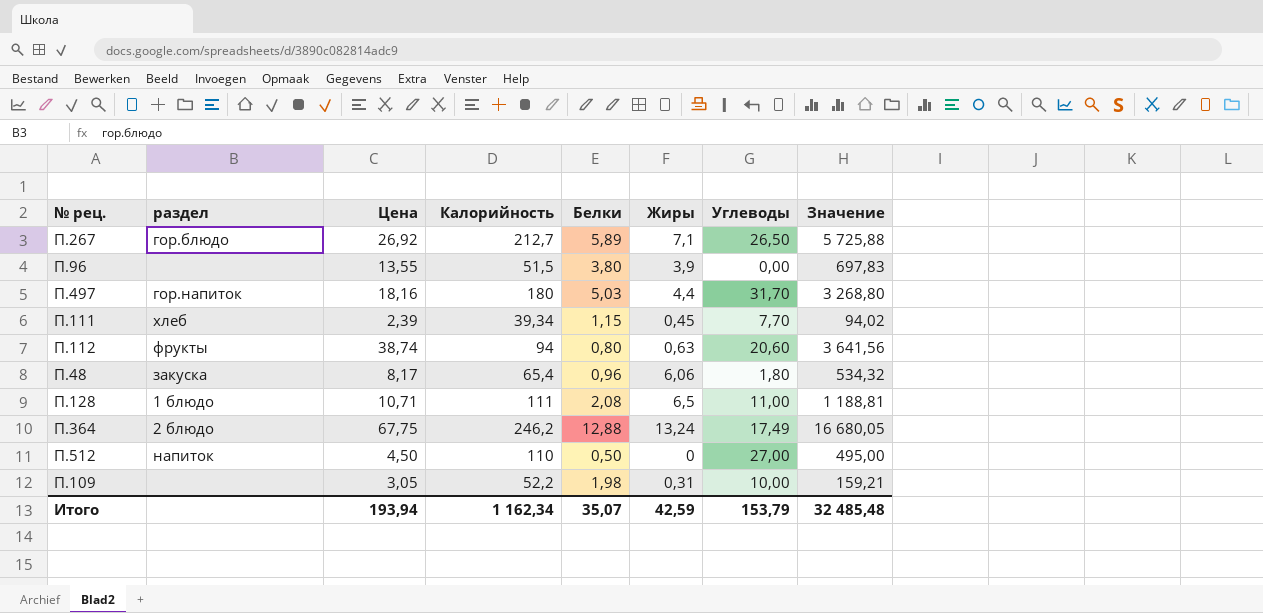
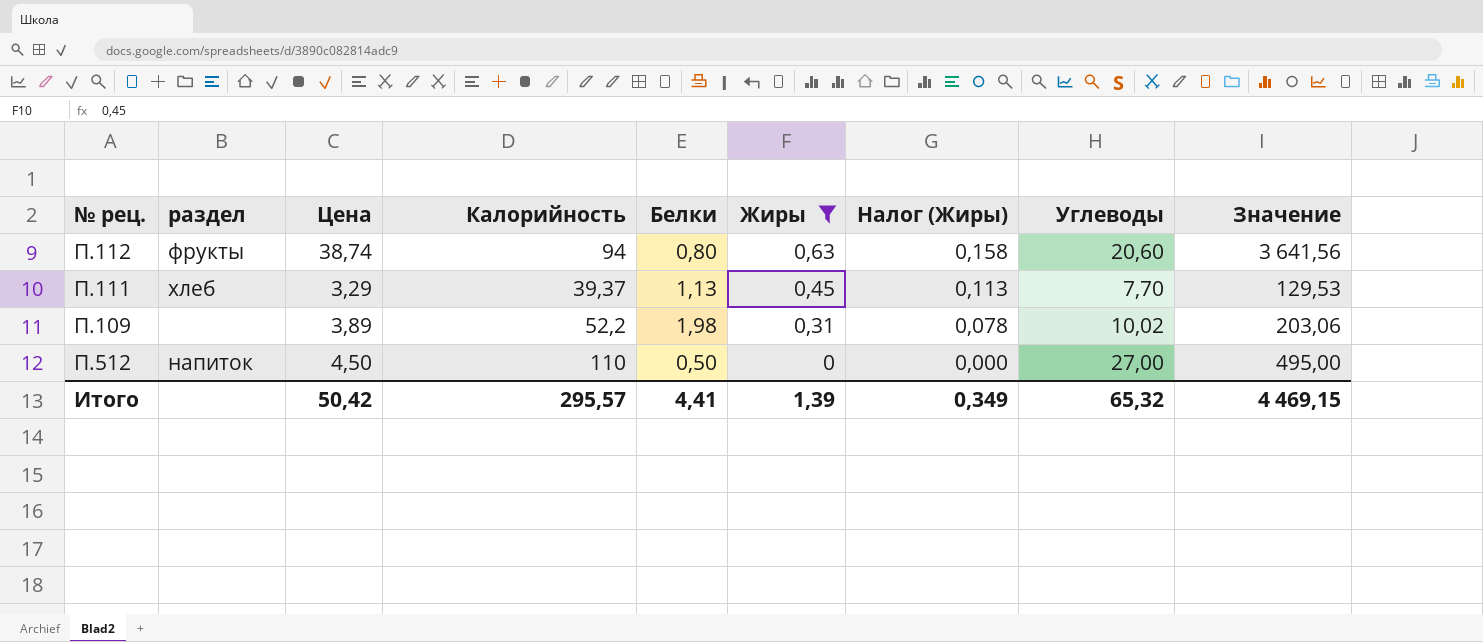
filter: none -> Жиры <= 0,63
row order: none -> Жиры descending
column Налог (Жиры) | formula: none -> [Жиры] * 0,25
П.111 | Цена: 2,39 -> 3,29
П.111 | Калорийность: 39,34 -> 39,37
П.111 | Белки: 1,15 -> 1,13
П.111 | Значение: 94,02 -> 129,53
П.109 | Цена: 3,05 -> 3,89
П.109 | Углеводы: 10,00 -> 10,02
П.109 | Значение: 159,21 -> 203,06
Итого | Цена: 193,94 -> 50,42
Итого | Калорийность: 1 162,34 -> 295,57
Итого | Белки: 35,07 -> 4,41
Итого | Жиры: 42,59 -> 1,39
Итого | Углеводы: 153,79 -> 65,32
Итого | Значение: 32 485,48 -> 4 469,15

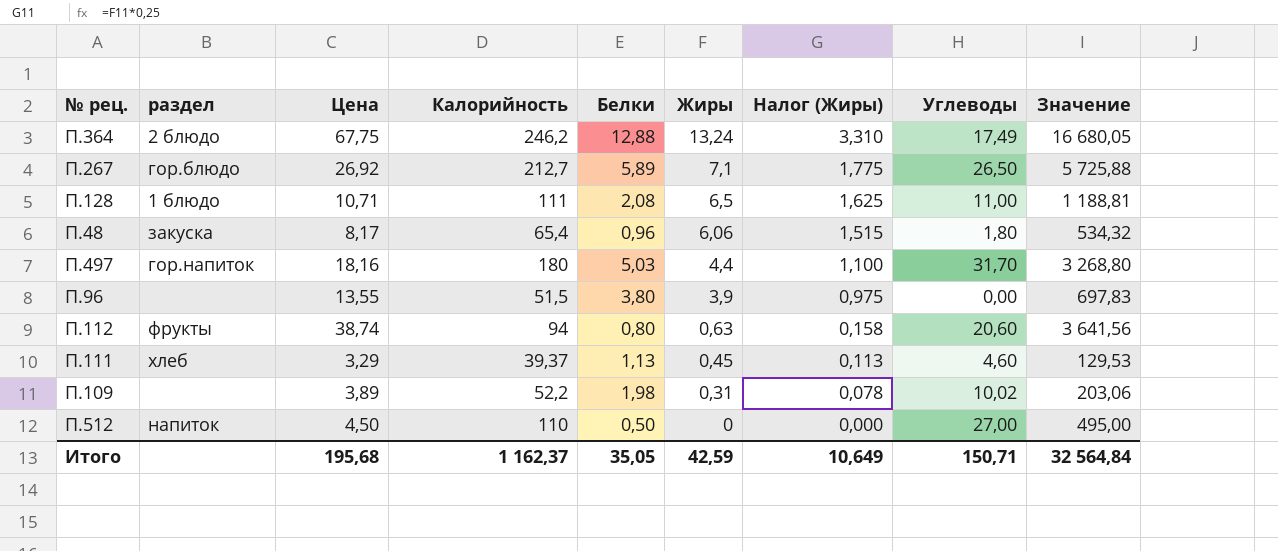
filter: Жиры <= 0,63 -> none
П.111 | Углеводы: 7,70 -> 4,60
Итого | Цена: 50,42 -> 195,68
Итого | Калорийность: 295,57 -> 1 162,37
Итого | Белки: 4,41 -> 35,05
Итого | Жиры: 1,39 -> 42,59
Итого | Налог (Жиры): 0,349 -> 10,649
Итого | Углеводы: 65,32 -> 150,71
Итого | Значение: 4 469,15 -> 32 564,84

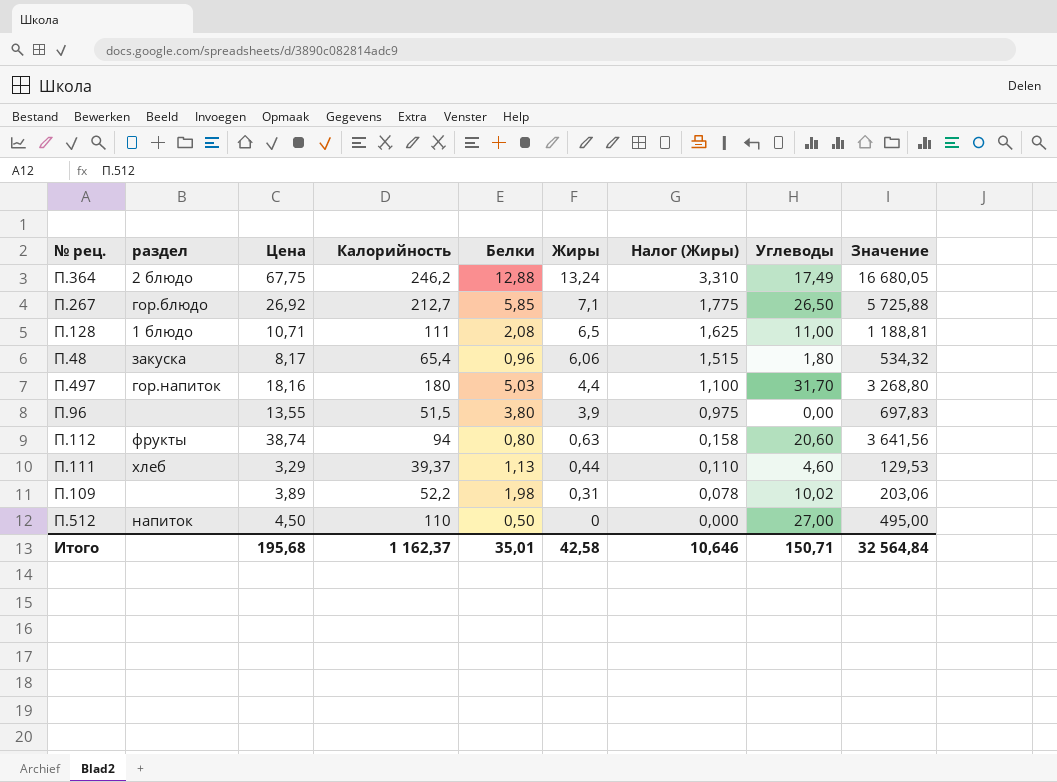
П.267 | Белки: 5,89 -> 5,85
П.111 | Жиры: 0,45 -> 0,44
П.111 | Налог (Жиры): 0,113 -> 0,110
Итого | Белки: 35,05 -> 35,01
Итого | Жиры: 42,59 -> 42,58
Итого | Налог (Жиры): 10,649 -> 10,646

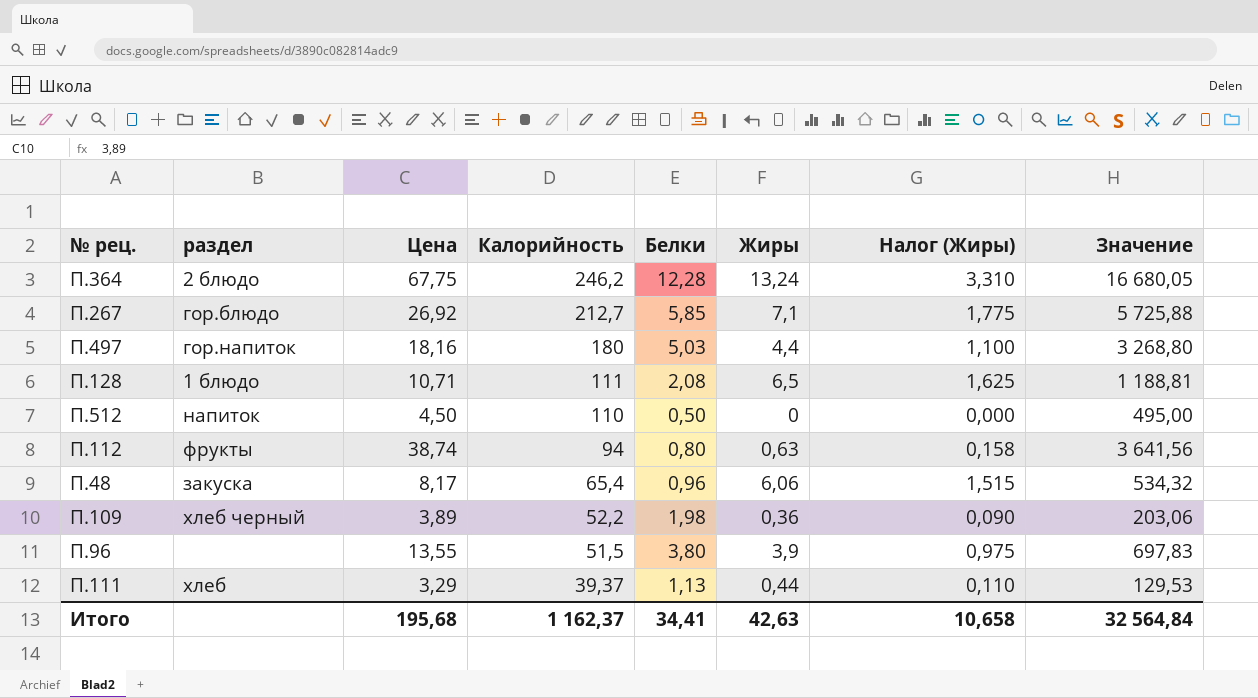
row order: Жиры descending -> Калорийность descending
column Углеводы | position: 8 -> none
П.364 | Белки: 12,88 -> 12,28
П.109 | раздел: none -> хлеб черный
П.109 | Жиры: 0,31 -> 0,36
П.109 | Налог (Жиры): 0,078 -> 0,090
Итого | Белки: 35,01 -> 34,41
Итого | Жиры: 42,58 -> 42,63
Итого | Налог (Жиры): 10,646 -> 10,658

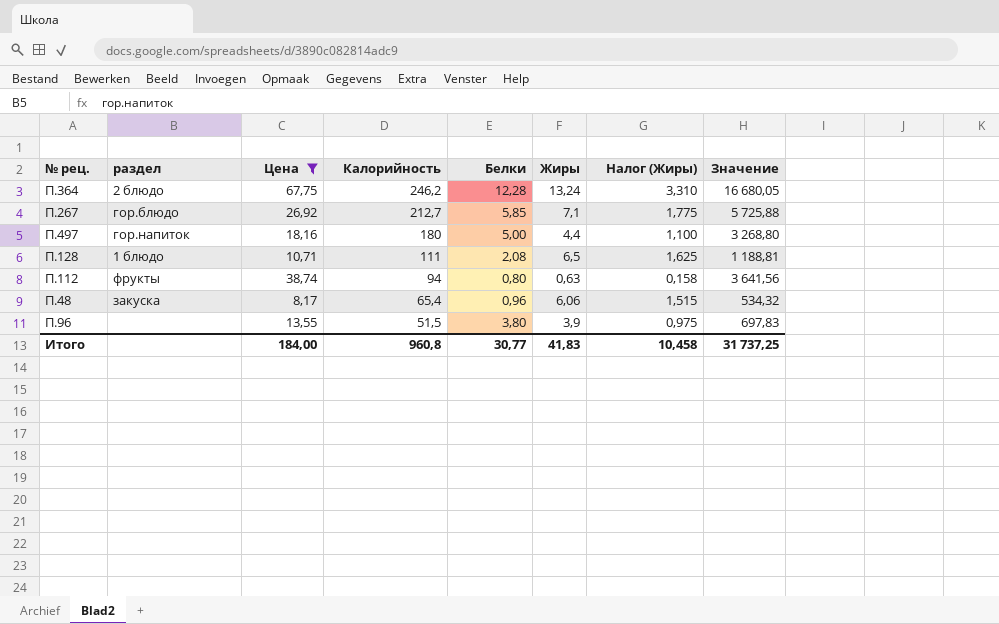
filter: none -> Цена >= 8,17
П.497 | Белки: 5,03 -> 5,00
Итого | Цена: 195,68 -> 184,00
Итого | Калорийность: 1 162,37 -> 960,8
Итого | Белки: 34,41 -> 30,77
Итого | Жиры: 42,63 -> 41,83
Итого | Налог (Жиры): 10,658 -> 10,458
Итого | Значение: 32 564,84 -> 31 737,25

